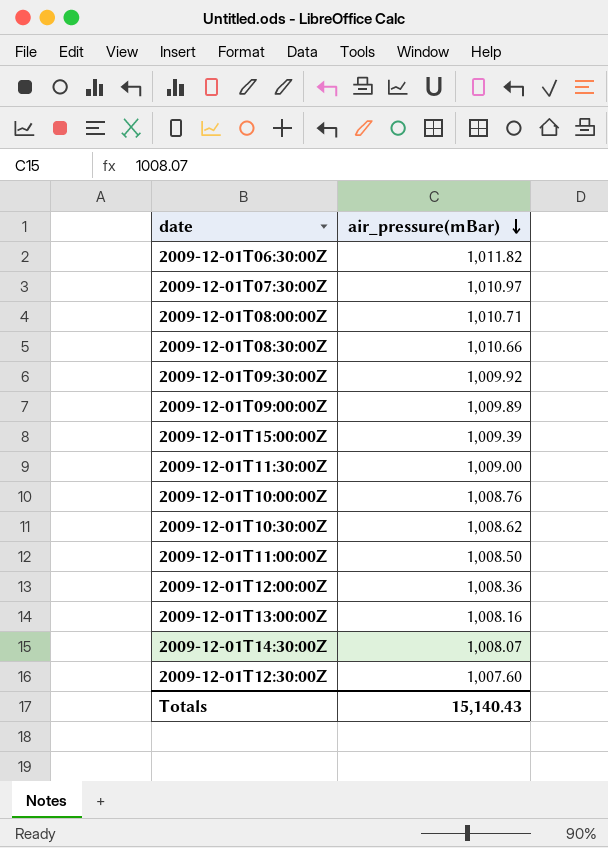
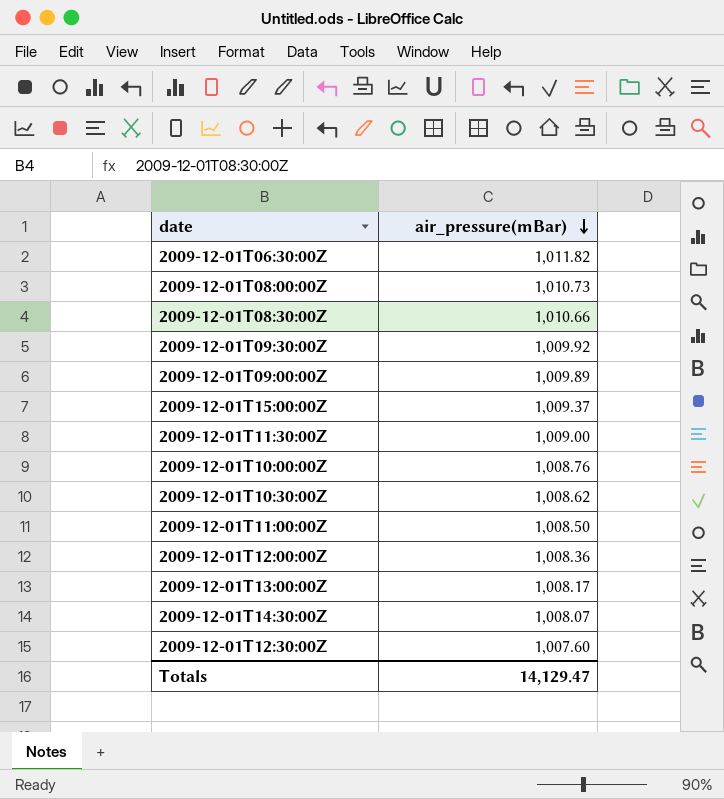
row 2009-12-01T07:30:00Z: 1,010.97 -> none
2009-12-01T08:00:00Z | air_pressure(mBar): 1,010.71 -> 1,010.73
2009-12-01T15:00:00Z | air_pressure(mBar): 1,009.39 -> 1,009.37
2009-12-01T13:00:00Z | air_pressure(mBar): 1,008.16 -> 1,008.17
Totals | air_pressure(mBar): 15,140.43 -> 14,129.47

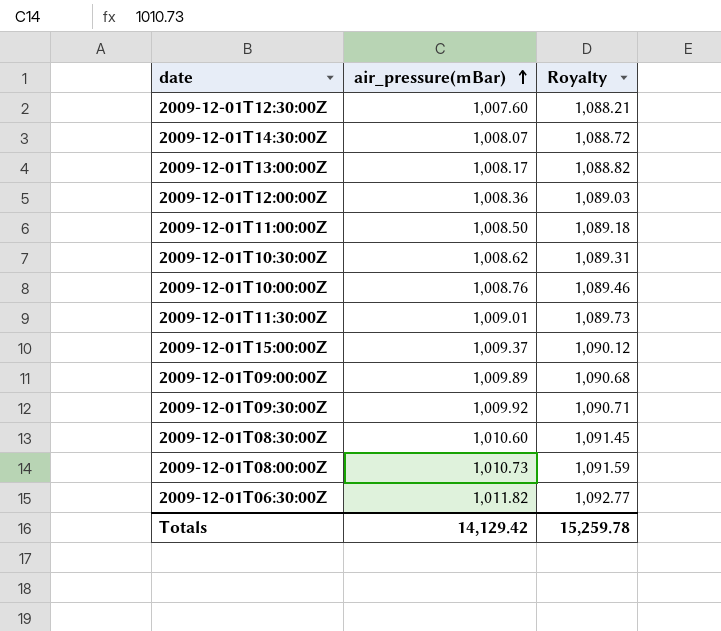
row order: air_pressure(mBar) descending -> air_pressure(mBar) ascending
column Royalty | formula: none -> [air_pressure(mBar)] * 1.08
2009-12-01T11:30:00Z | air_pressure(mBar): 1,009.00 -> 1,009.01
2009-12-01T08:30:00Z | air_pressure(mBar): 1,010.66 -> 1,010.60
Totals | air_pressure(mBar): 14,129.47 -> 14,129.42

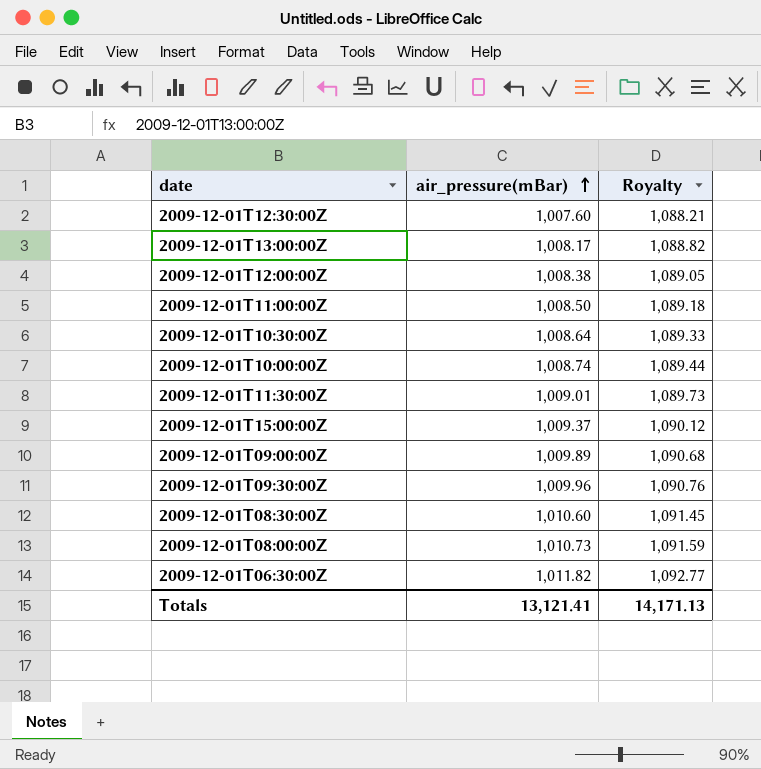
row 2009-12-01T14:30:00Z: 1,008.07 | 1,088.72 -> none
2009-12-01T12:00:00Z | air_pressure(mBar): 1,008.36 -> 1,008.38
2009-12-01T12:00:00Z | Royalty: 1,089.03 -> 1,089.05
2009-12-01T10:30:00Z | air_pressure(mBar): 1,008.62 -> 1,008.64
2009-12-01T10:30:00Z | Royalty: 1,089.31 -> 1,089.33
2009-12-01T10:00:00Z | air_pressure(mBar): 1,008.76 -> 1,008.74
2009-12-01T10:00:00Z | Royalty: 1,089.46 -> 1,089.44
2009-12-01T09:30:00Z | air_pressure(mBar): 1,009.92 -> 1,009.96
2009-12-01T09:30:00Z | Royalty: 1,090.71 -> 1,090.76
Totals | air_pressure(mBar): 14,129.42 -> 13,121.41
Totals | Royalty: 15,259.78 -> 14,171.13

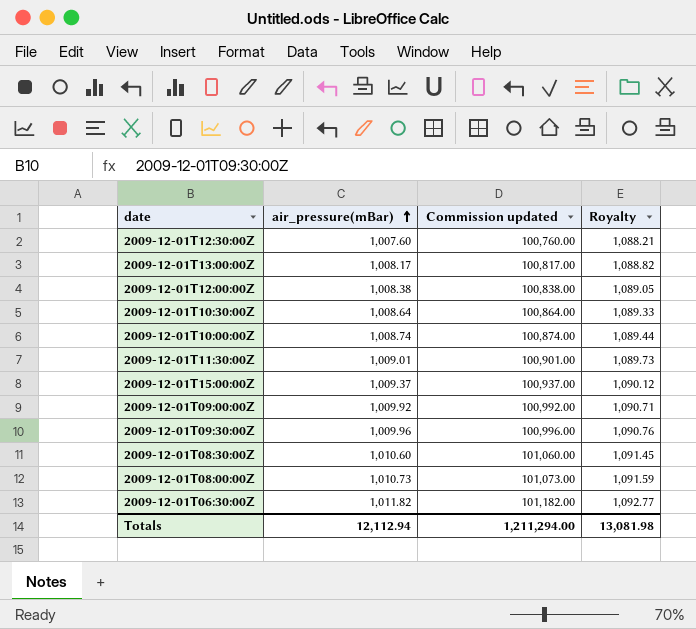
column Commission updated | formula: none -> [air_pressure(mBar)] * 100
row 2009-12-01T11:00:00Z: 1,008.50 | 1,089.18 -> none
2009-12-01T09:00:00Z | air_pressure(mBar): 1,009.89 -> 1,009.92
2009-12-01T09:00:00Z | Royalty: 1,090.68 -> 1,090.71
Totals | air_pressure(mBar): 13,121.41 -> 12,112.94
Totals | Royalty: 14,171.13 -> 13,081.98

